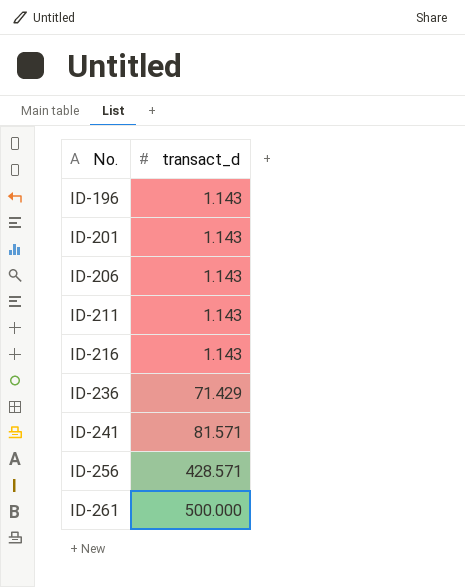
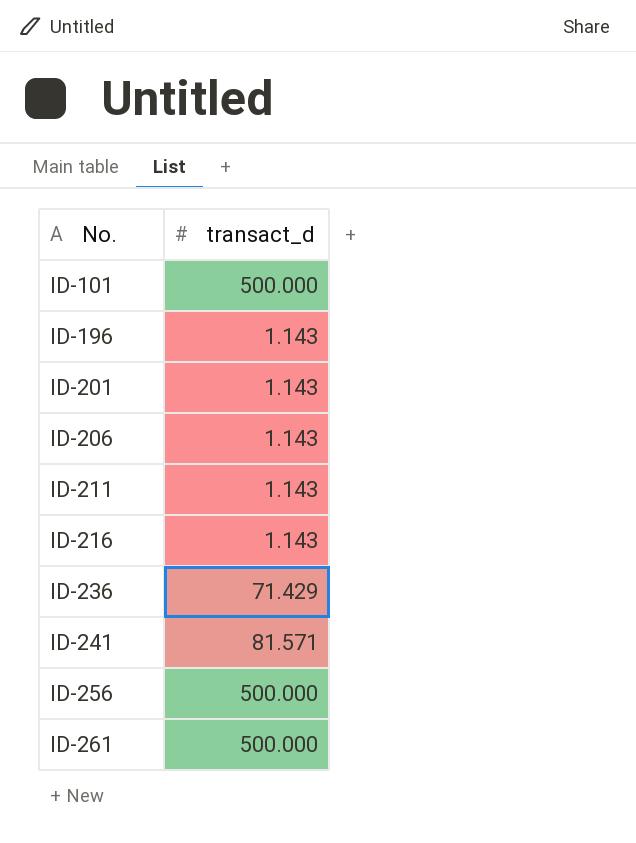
row ID-101: none -> 500.000
ID-256 | transact_d: 428.571 -> 500.000

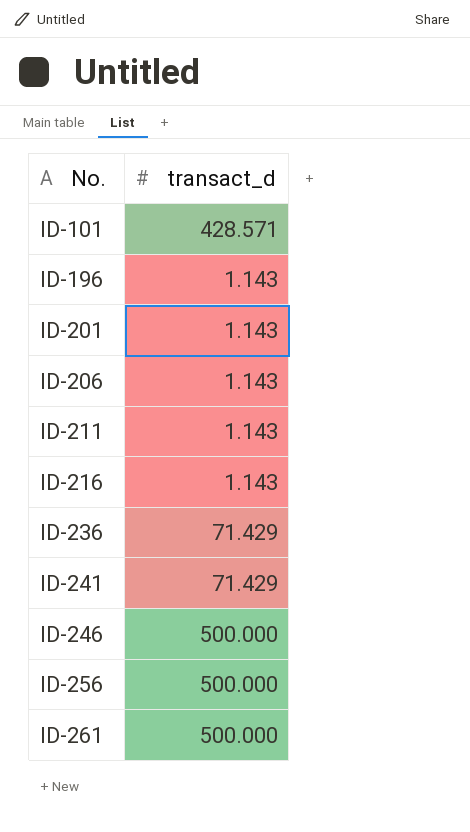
ID-101 | transact_d: 500.000 -> 428.571
ID-241 | transact_d: 81.571 -> 71.429
row ID-246: none -> 500.000

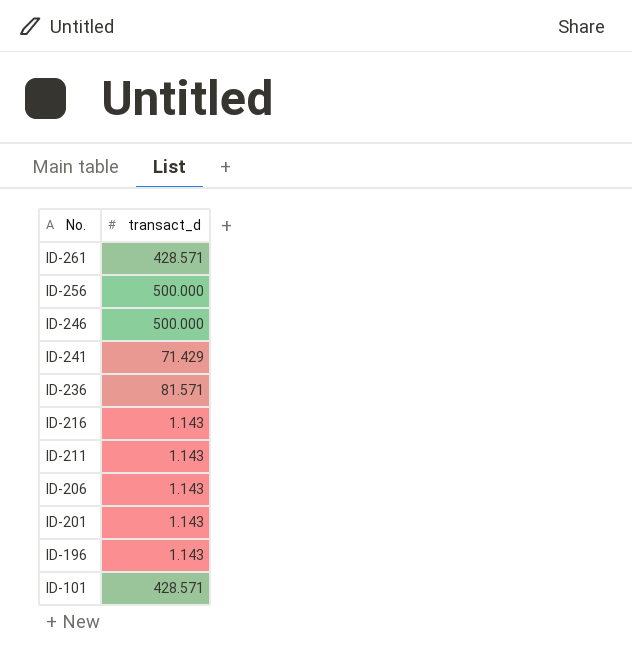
row order: No. ascending -> No. descending
ID-261 | transact_d: 500.000 -> 428.571
ID-236 | transact_d: 71.429 -> 81.571

